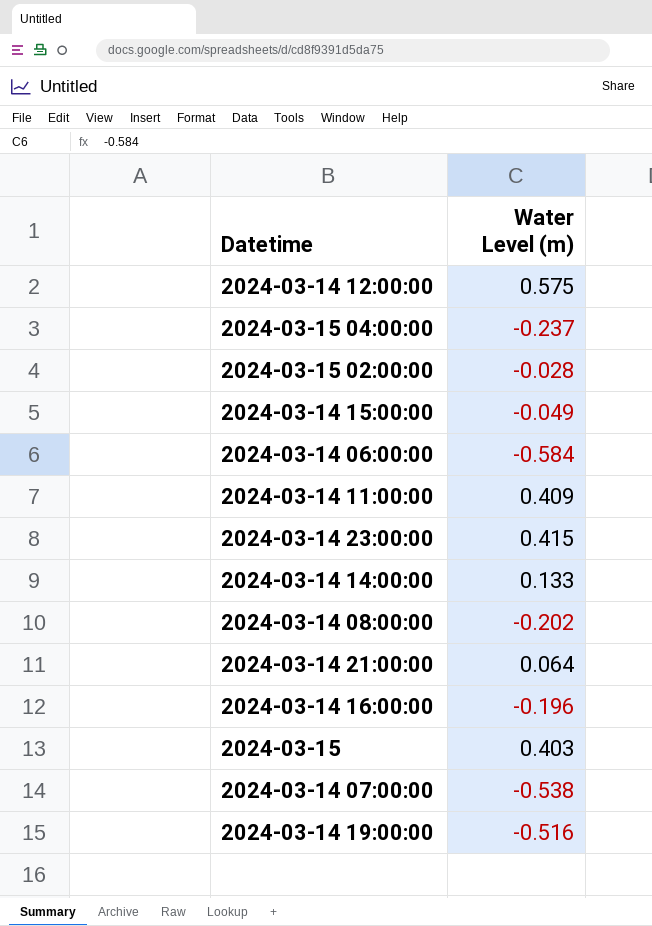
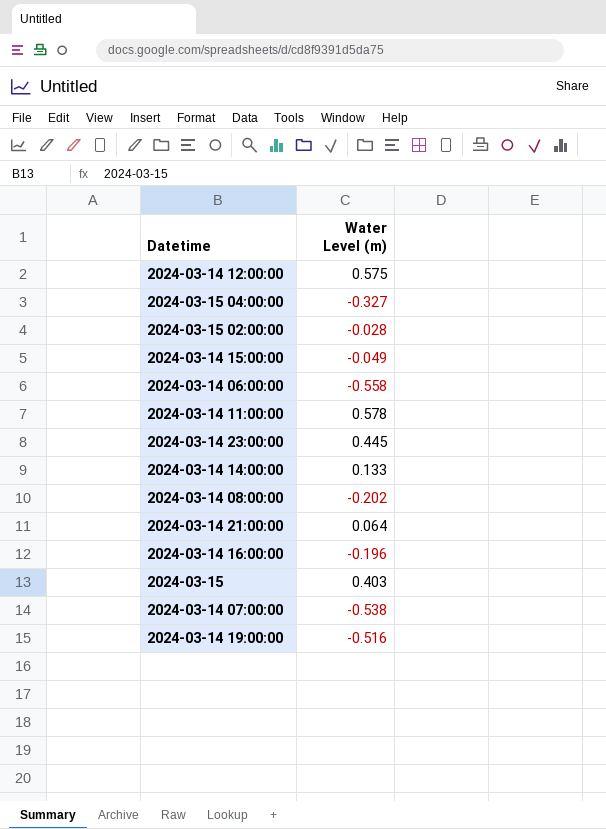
2024-03-15 04:00:00 | Water Level (m): -0.237 -> -0.327
2024-03-14 06:00:00 | Water Level (m): -0.584 -> -0.558
2024-03-14 11:00:00 | Water Level (m): 0.409 -> 0.578
2024-03-14 23:00:00 | Water Level (m): 0.415 -> 0.445

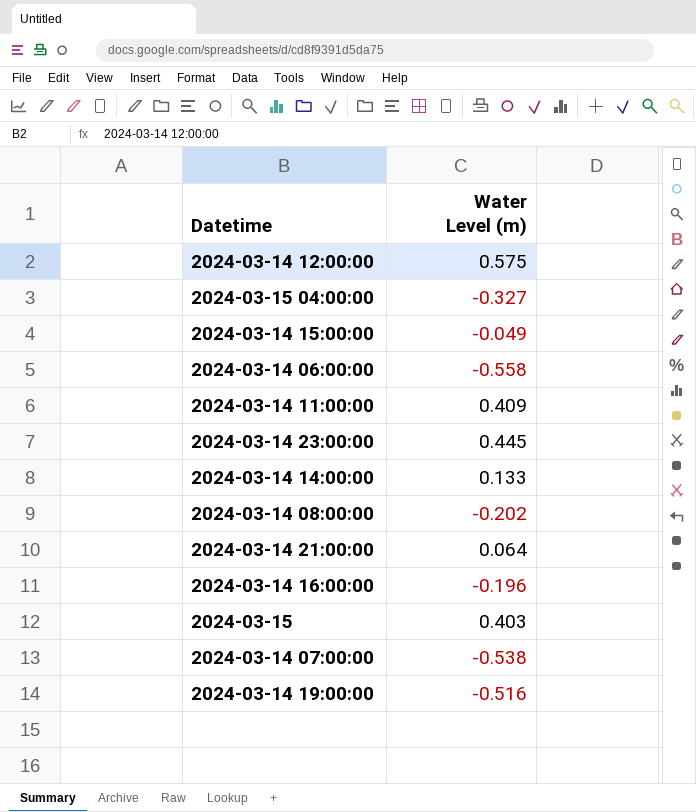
row 2024-03-15 02:00:00: -0.028 -> none
2024-03-14 11:00:00 | Water Level (m): 0.578 -> 0.409

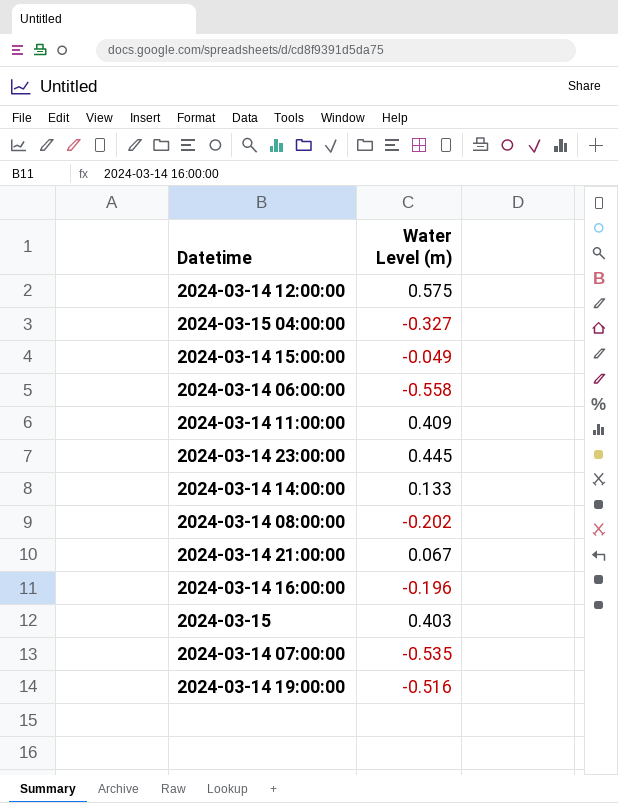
2024-03-14 21:00:00 | Water Level (m): 0.064 -> 0.067
2024-03-14 07:00:00 | Water Level (m): -0.538 -> -0.535

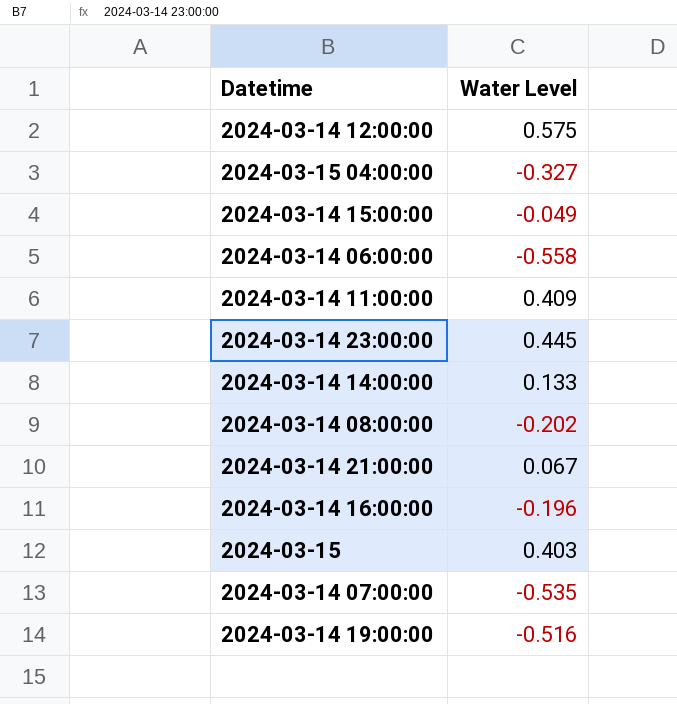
column name: Water Level (m) -> Water Level

